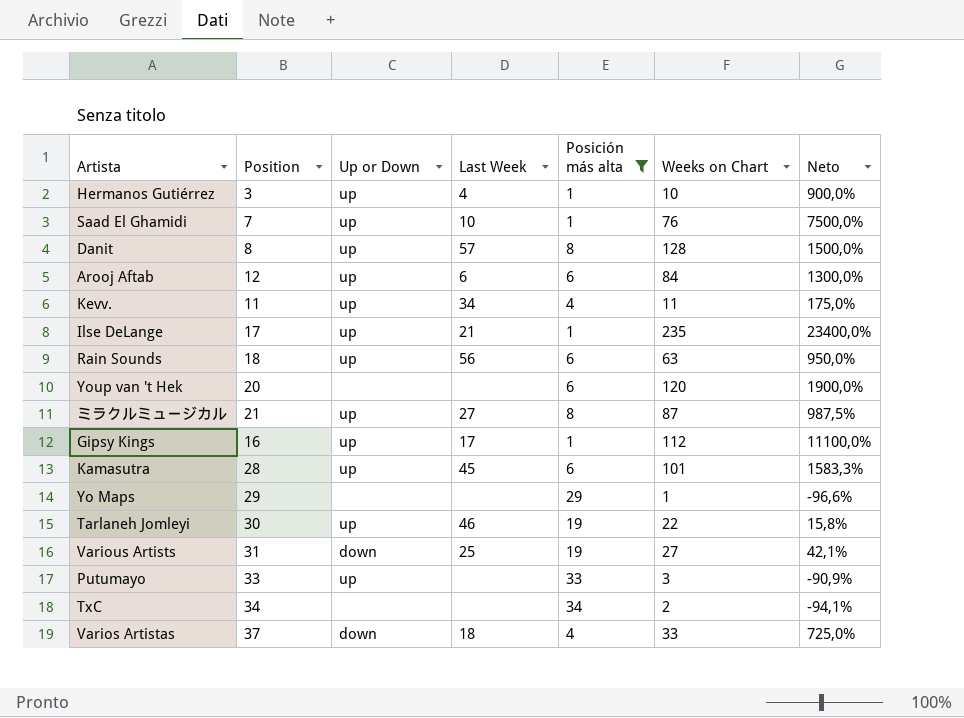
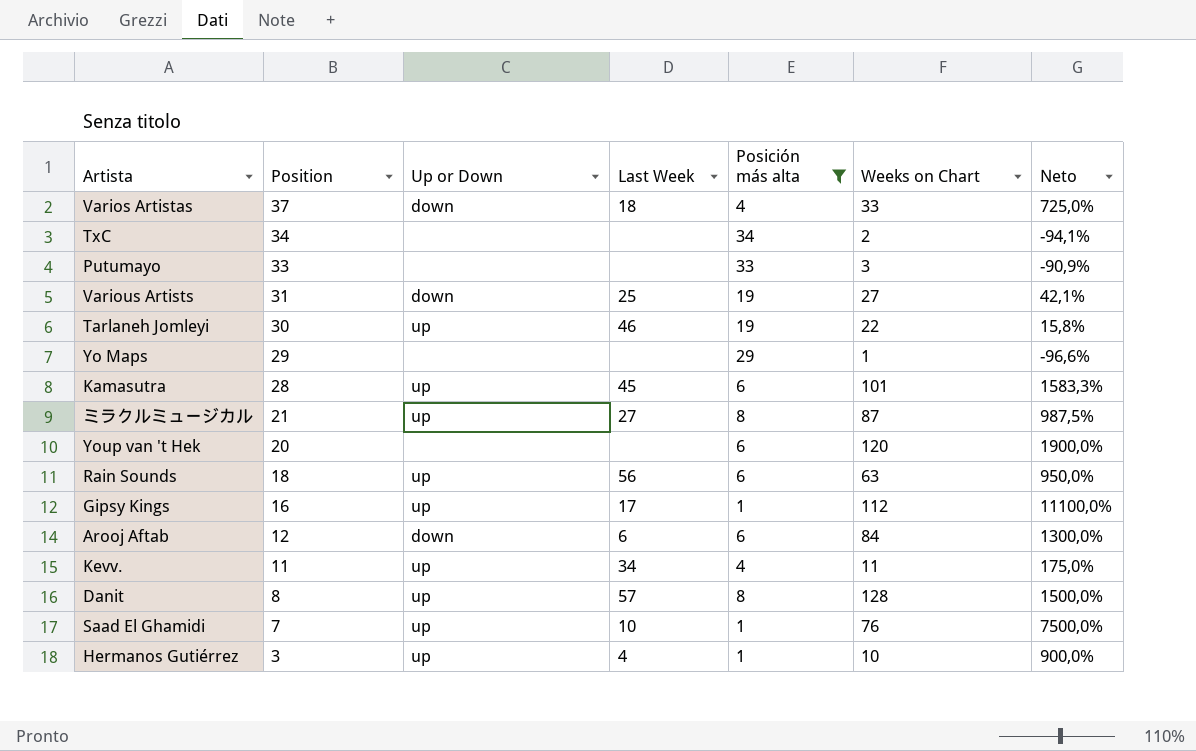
row order: none -> Position descending
row Ilse DeLange: 17 | up | 21 | 1 | 235 | 23400,0% -> none
Putumayo | Up or Down: up -> none
Arooj Aftab | Up or Down: up -> down

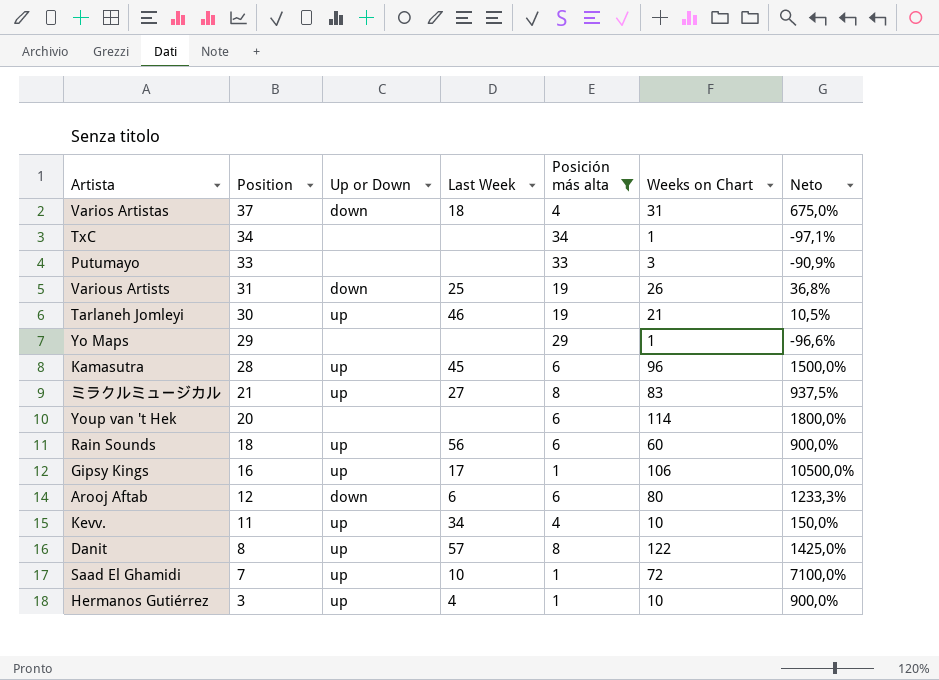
Varios Artistas | Weeks on Chart: 33 -> 31
Varios Artistas | Neto: 725,0% -> 675,0%
TxC | Weeks on Chart: 2 -> 1
TxC | Neto: -94,1% -> -97,1%
Various Artists | Weeks on Chart: 27 -> 26
Various Artists | Neto: 42,1% -> 36,8%
Tarlaneh Jomleyi | Weeks on Chart: 22 -> 21
Tarlaneh Jomleyi | Neto: 15,8% -> 10,5%
Kamasutra | Weeks on Chart: 101 -> 96
Kamasutra | Neto: 1583,3% -> 1500,0%
ミラクルミュージカル | Weeks on Chart: 87 -> 83
ミラクルミュージカル | Neto: 987,5% -> 937,5%
Youp van 't Hek | Weeks on Chart: 120 -> 114
Youp van 't Hek | Neto: 1900,0% -> 1800,0%
Rain Sounds | Weeks on Chart: 63 -> 60
Rain Sounds | Neto: 950,0% -> 900,0%
Gipsy Kings | Weeks on Chart: 112 -> 106
Gipsy Kings | Neto: 11100,0% -> 10500,0%
Arooj Aftab | Weeks on Chart: 84 -> 80
Arooj Aftab | Neto: 1300,0% -> 1233,3%
Kevv. | Weeks on Chart: 11 -> 10
Kevv. | Neto: 175,0% -> 150,0%
Danit | Weeks on Chart: 128 -> 122
Danit | Neto: 1500,0% -> 1425,0%
Saad El Ghamidi | Weeks on Chart: 76 -> 72
Saad El Ghamidi | Neto: 7500,0% -> 7100,0%

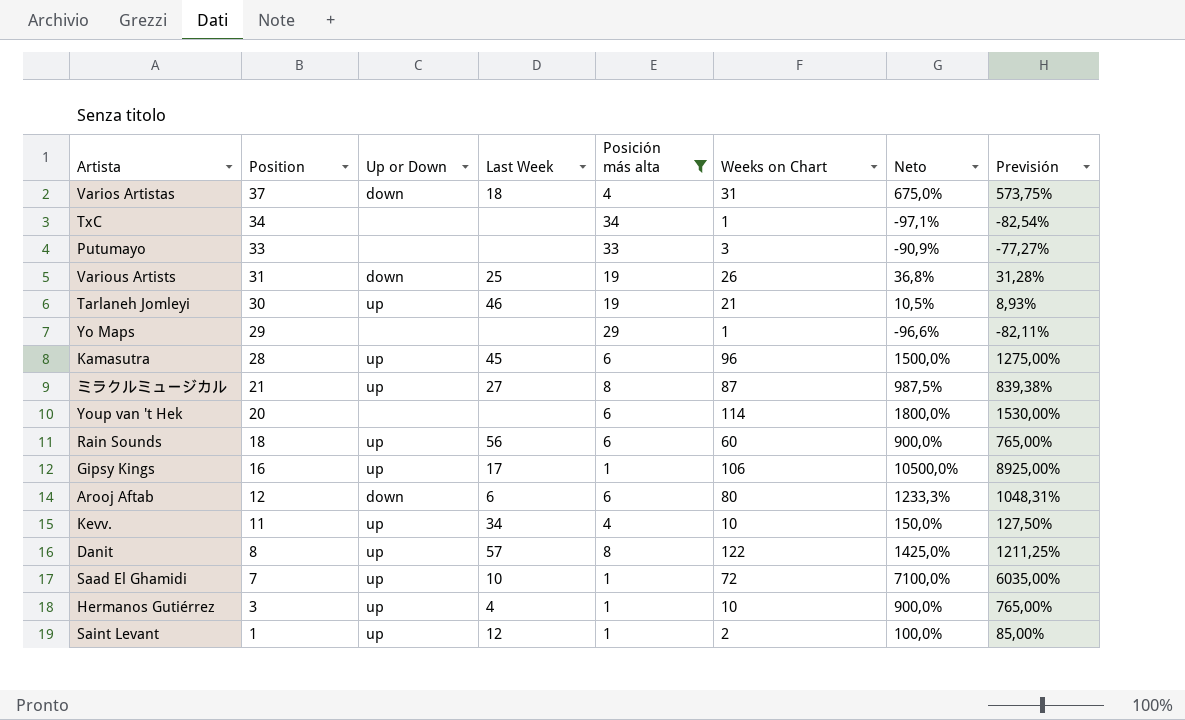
column Previsión | formula: none -> [Neto] * 0,85
ミラクルミュージカル | Weeks on Chart: 83 -> 87
ミラクルミュージカル | Neto: 937,5% -> 987,5%
row Saint Levant: none -> 1 | up | 12 | 1 | 2 | 100,0% | 85,00%

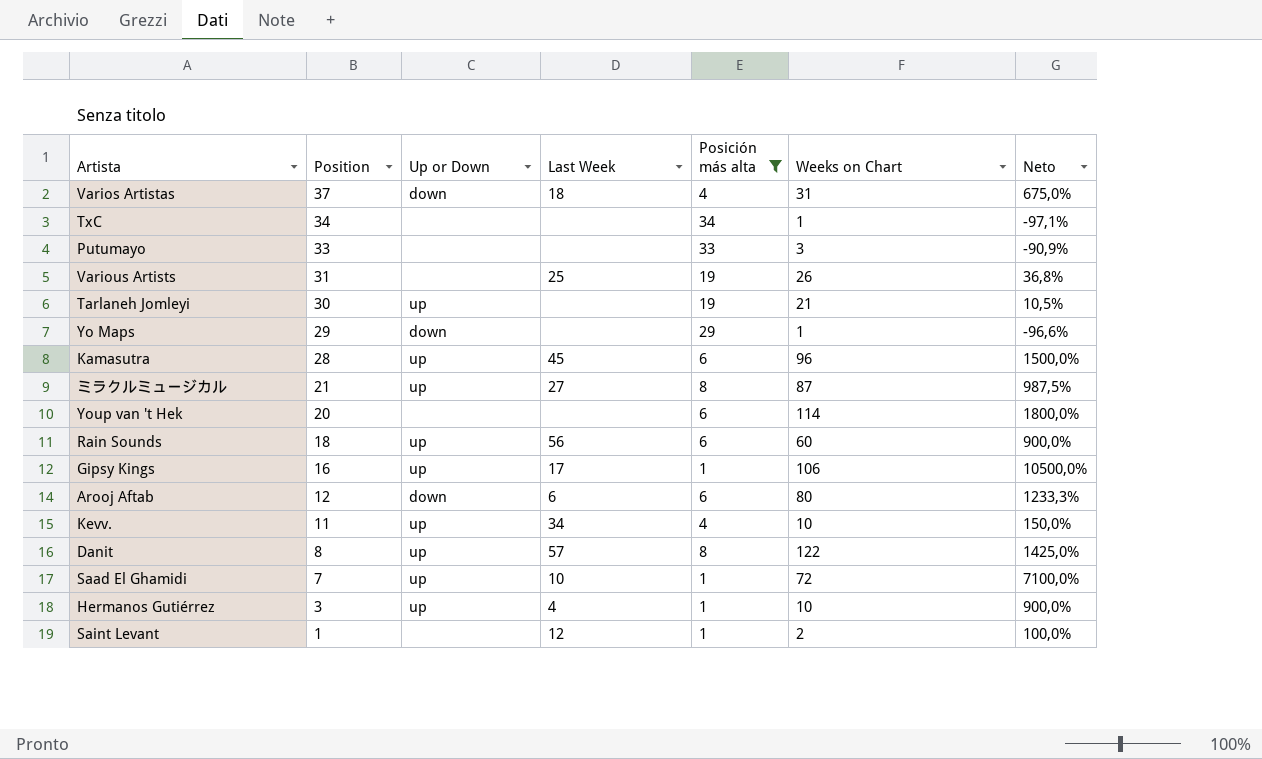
column Previsión | formula: [Neto] * 0,85 -> none
Various Artists | Up or Down: down -> none
Tarlaneh Jomleyi | Last Week: 46 -> none
Yo Maps | Up or Down: none -> down
Saint Levant | Up or Down: up -> none

